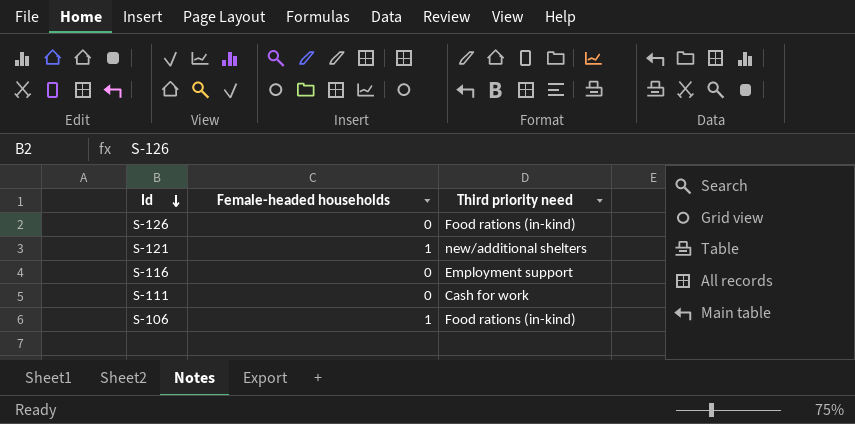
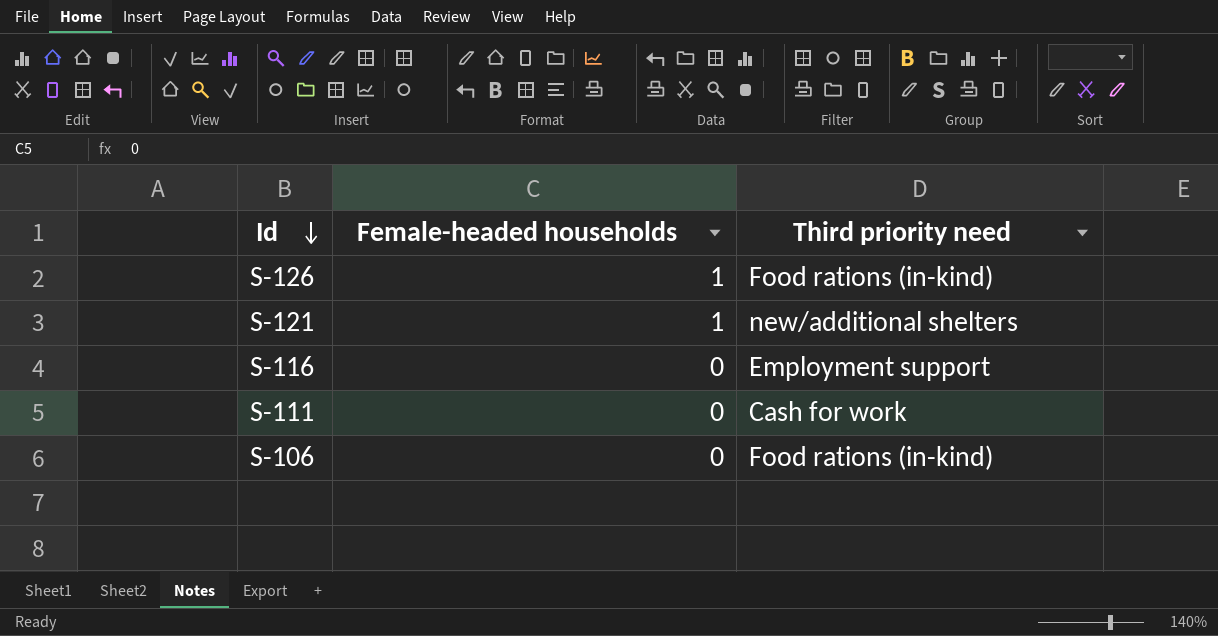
S-126 | Female-headed households: 0 -> 1
S-106 | Female-headed households: 1 -> 0

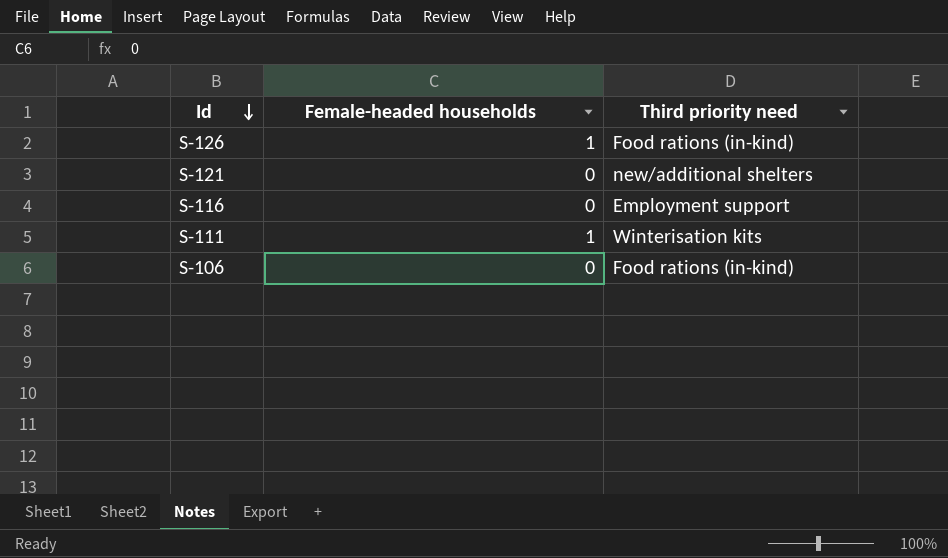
S-121 | Female-headed households: 1 -> 0
S-111 | Female-headed households: 0 -> 1
S-111 | Third priority need: Cash for work -> Winterisation kits

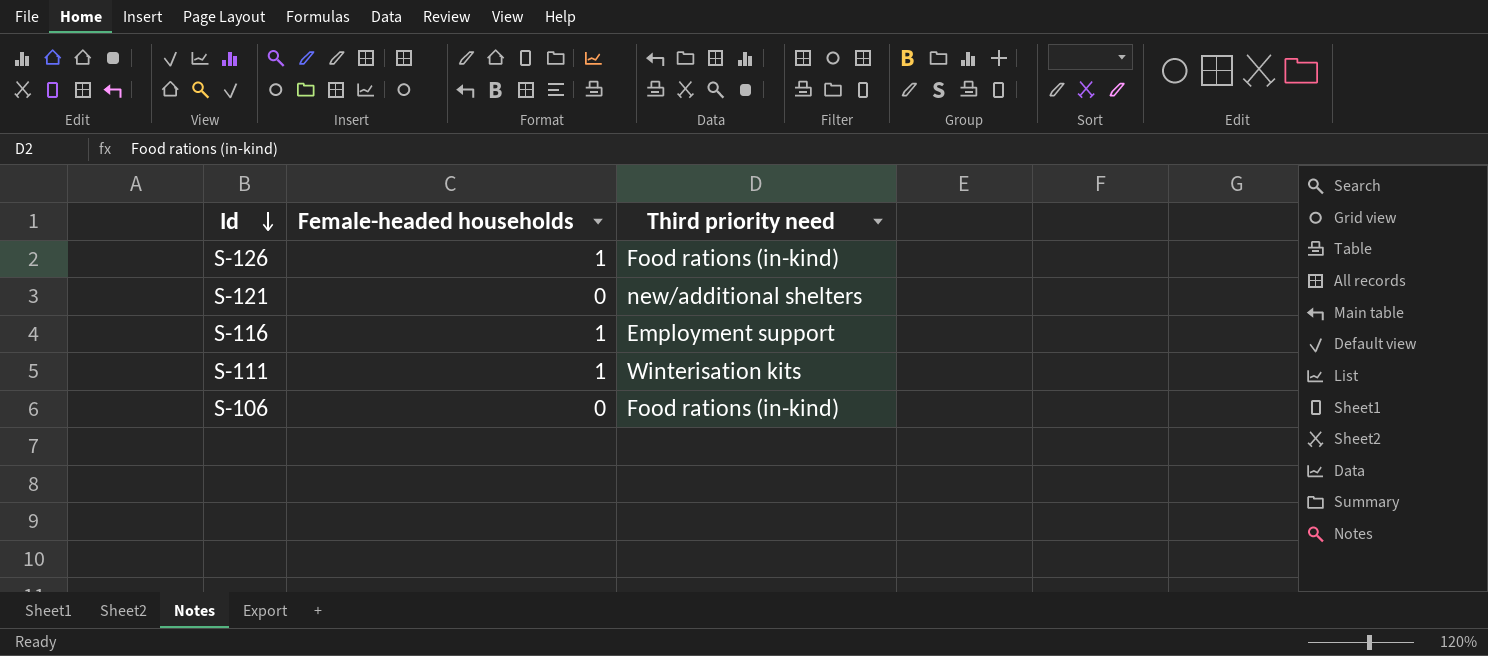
S-116 | Female-headed households: 0 -> 1

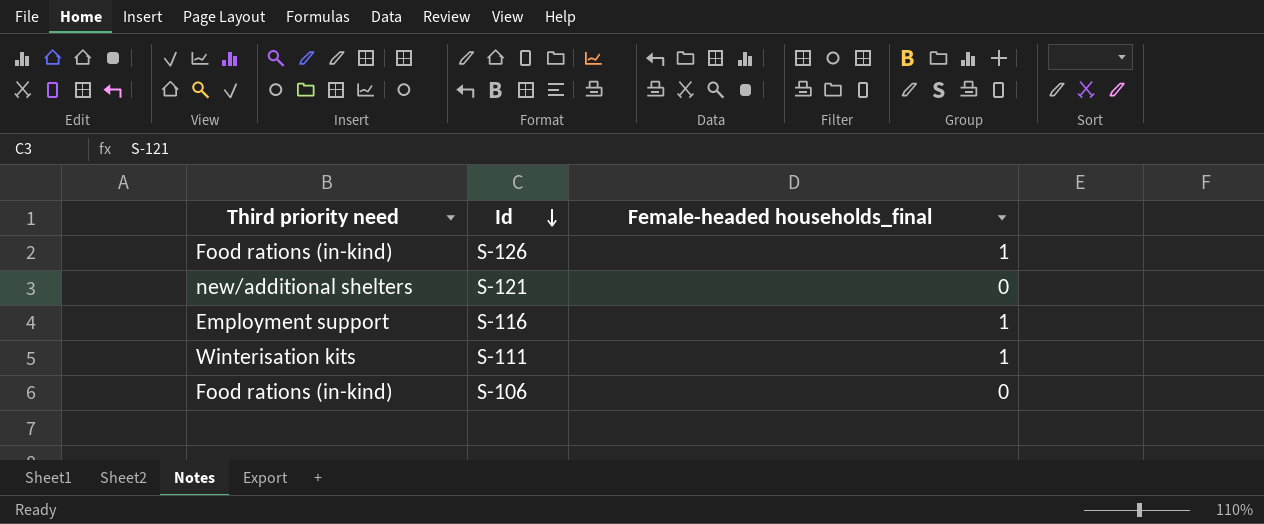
column Third priority need | position: 3 -> 1
column name: Female-headed households -> Female-headed households_final

